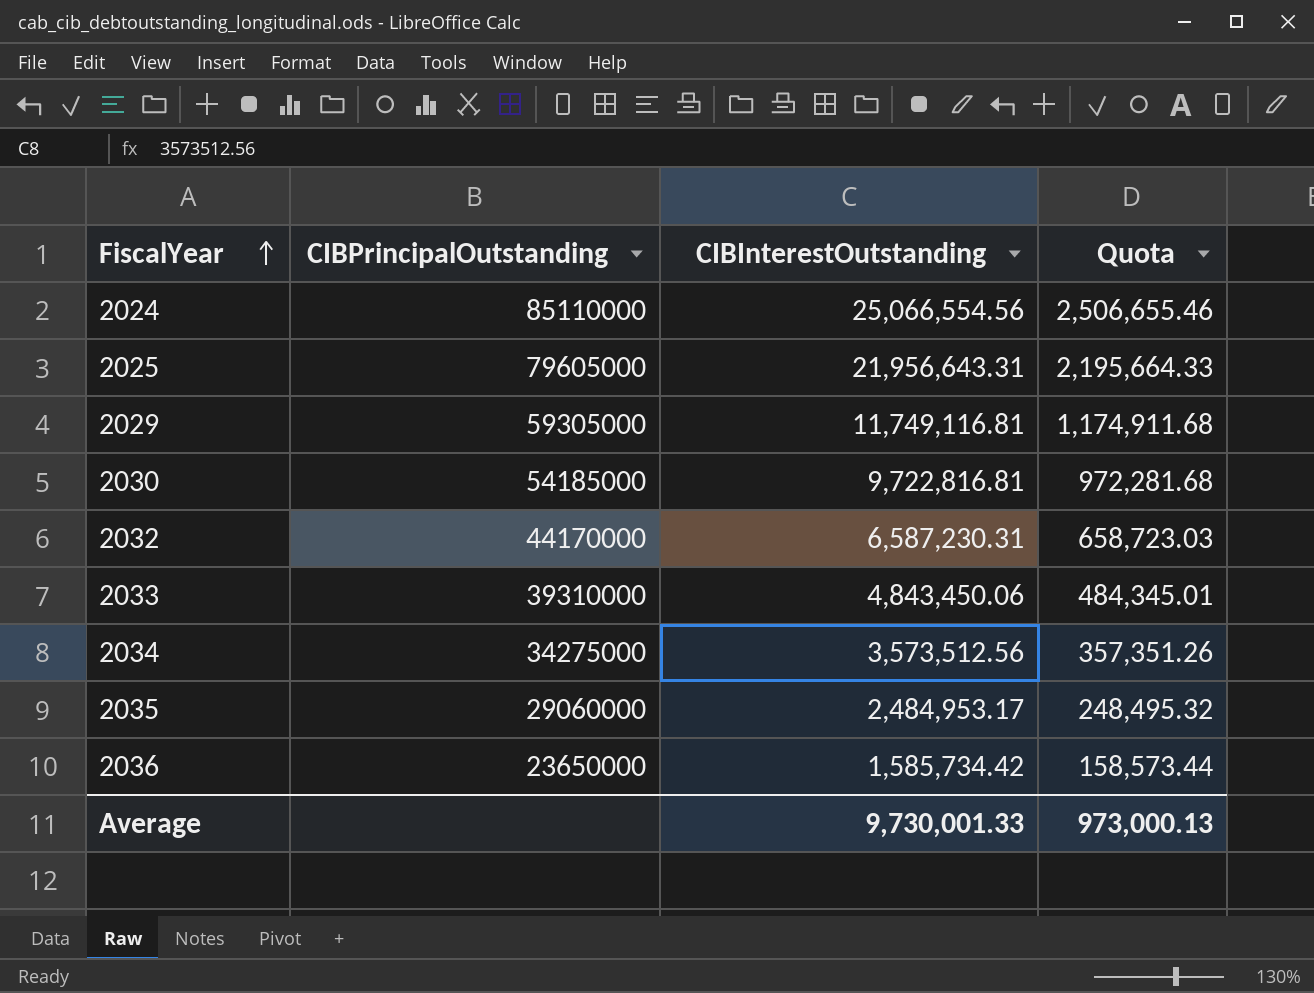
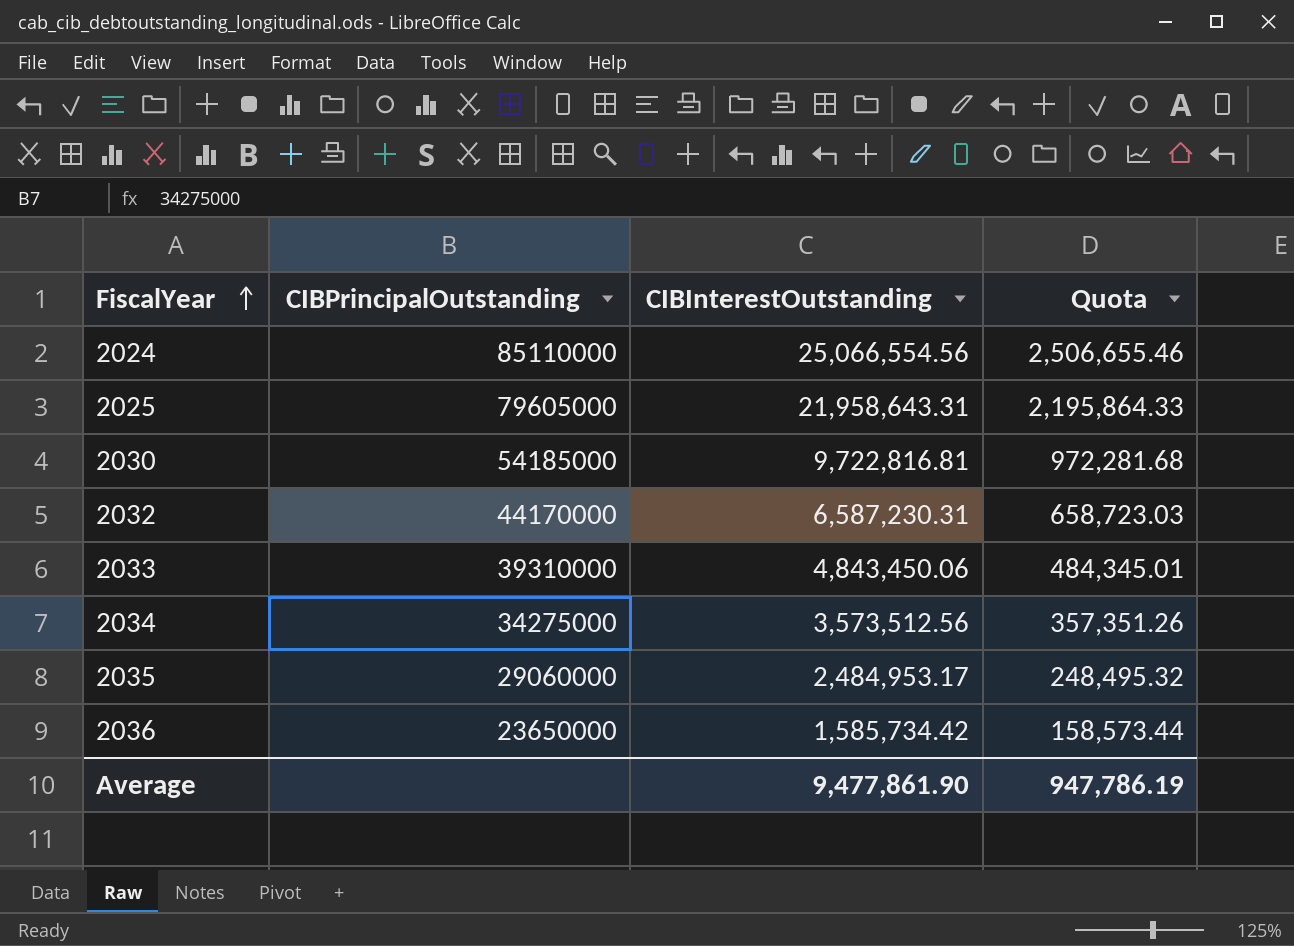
row 2029: 59305000 | 11,749,116.81 | 1,174,911.68 -> none
2025 | CIBInterestOutstanding: 21,956,643.31 -> 21,958,643.31
2025 | Quota: 2,195,664.33 -> 2,195,864.33
Average | CIBInterestOutstanding: 9,730,001.33 -> 9,477,861.90
Average | Quota: 973,000.13 -> 947,786.19

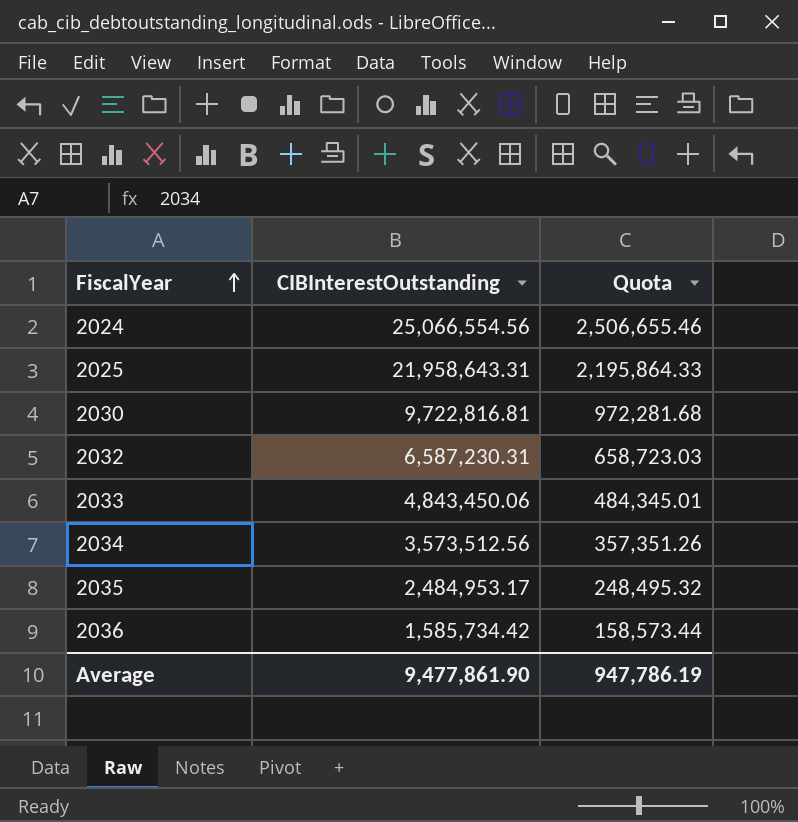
column CIBPrincipalOutstanding | position: 2 -> none

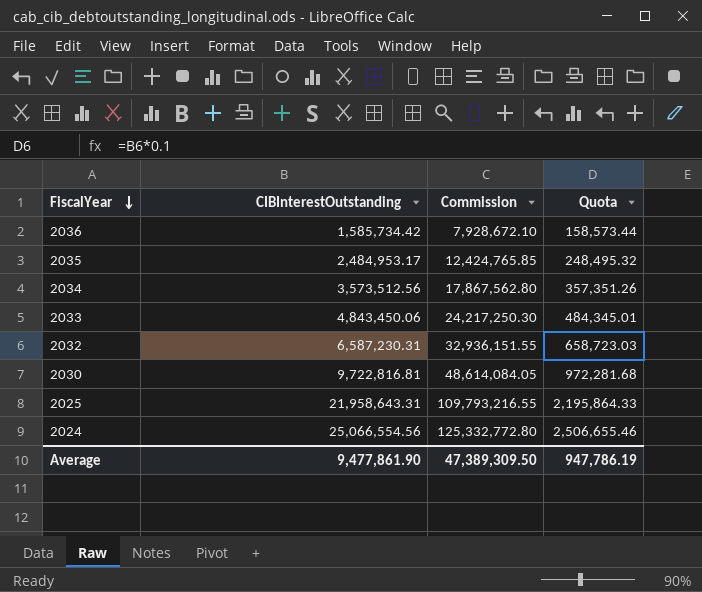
row order: FiscalYear ascending -> FiscalYear descending
column Commission | formula: none -> [CIBInterestOutstanding] * 5

